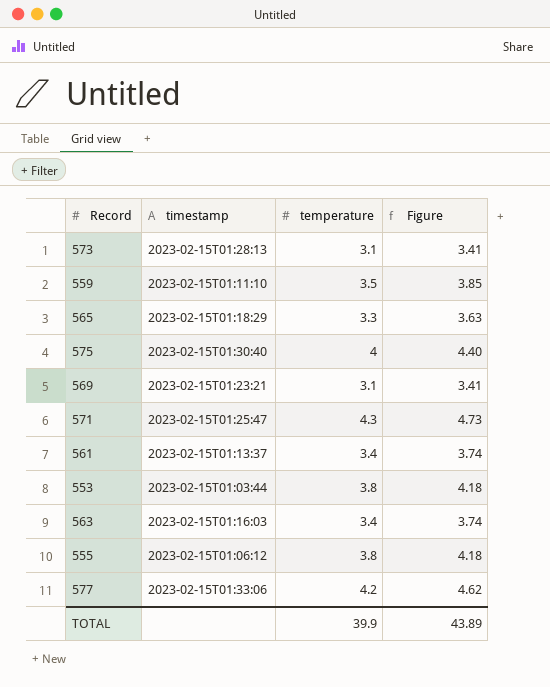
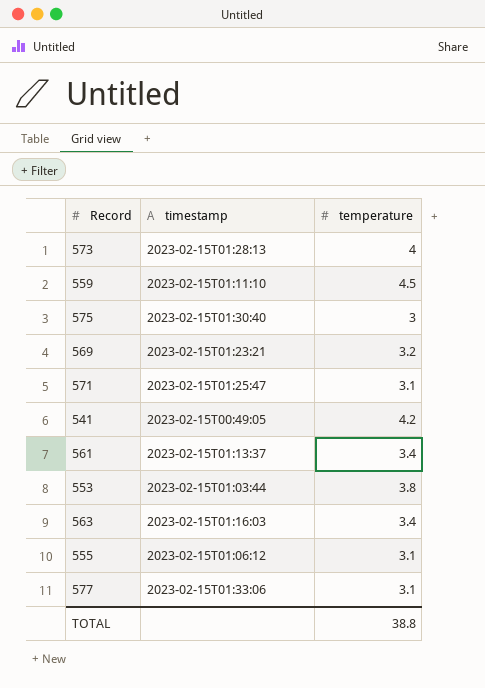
column Figure | formula: [temperature] * 1.1 -> none
row 565: 2023-02-15T01:18:29 | 3.3 | 3.63 -> none
573 | temperature: 3.1 -> 4
559 | temperature: 3.5 -> 4.5
575 | temperature: 4 -> 3
569 | temperature: 3.1 -> 3.2
571 | temperature: 4.3 -> 3.1
row 541: none -> 2023-02-15T00:49:05 | 4.2
555 | temperature: 3.8 -> 3.1
577 | temperature: 4.2 -> 3.1
TOTAL | temperature: 39.9 -> 38.8

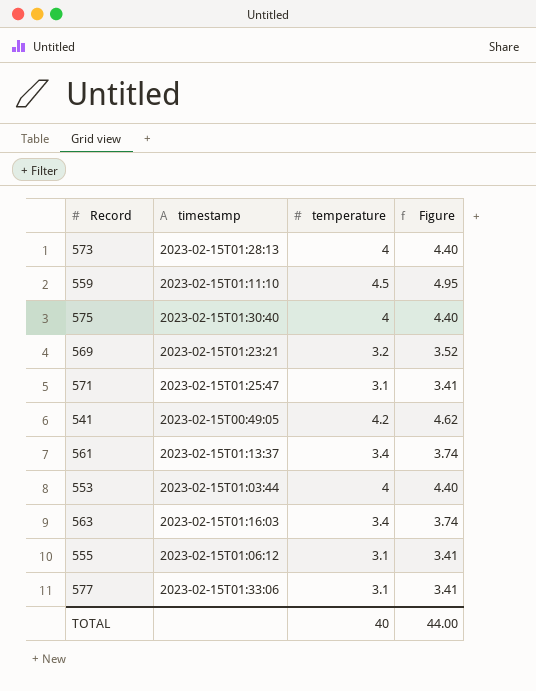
column Figure | formula: none -> [temperature] * 1.1
575 | temperature: 3 -> 4
553 | temperature: 3.8 -> 4
TOTAL | temperature: 38.8 -> 40

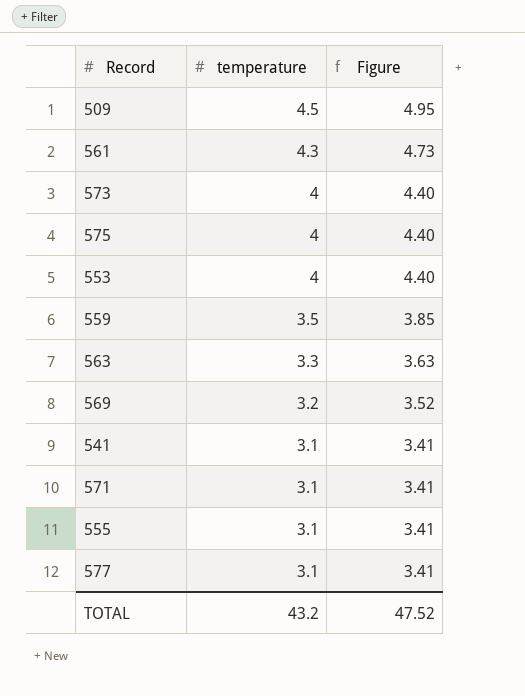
row order: none -> temperature descending
column timestamp | position: 2 -> none
row 509: none -> 4.5 | 4.95
561 | temperature: 3.4 -> 4.3
561 | Figure: 3.74 -> 4.73
559 | temperature: 4.5 -> 3.5
559 | Figure: 4.95 -> 3.85
563 | temperature: 3.4 -> 3.3
563 | Figure: 3.74 -> 3.63
541 | temperature: 4.2 -> 3.1
541 | Figure: 4.62 -> 3.41
TOTAL | temperature: 40 -> 43.2
TOTAL | Figure: 44.00 -> 47.52

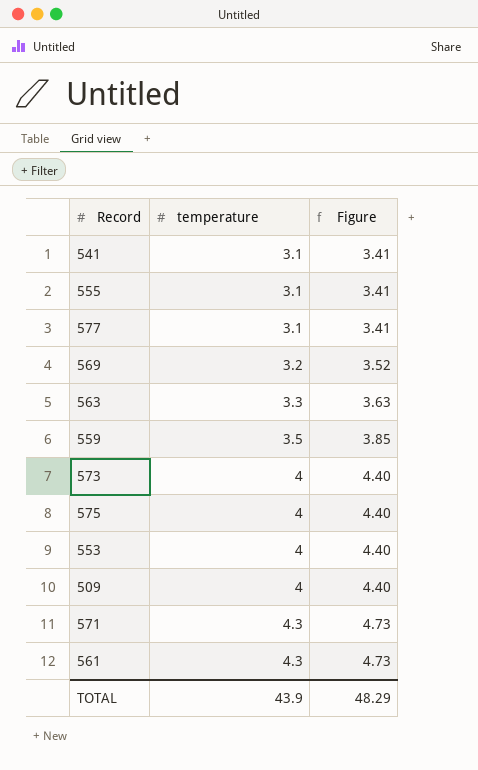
row order: temperature descending -> temperature ascending
509 | temperature: 4.5 -> 4
509 | Figure: 4.95 -> 4.40
571 | temperature: 3.1 -> 4.3
571 | Figure: 3.41 -> 4.73
TOTAL | temperature: 43.2 -> 43.9
TOTAL | Figure: 47.52 -> 48.29

